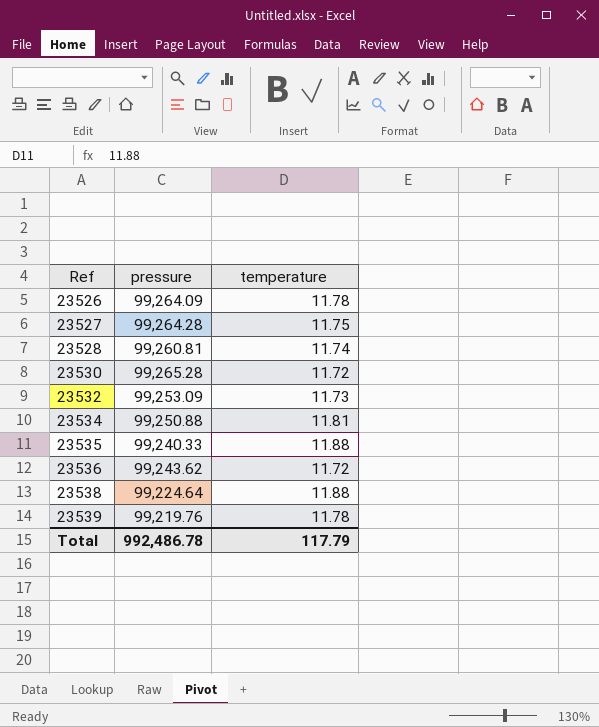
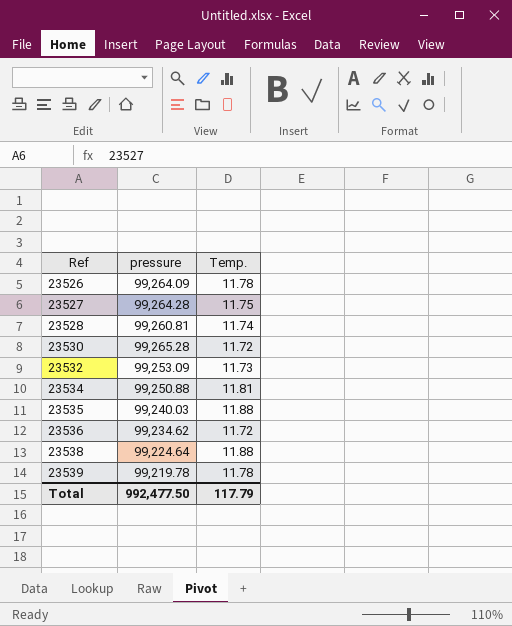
column name: temperature -> Temp.
23535 | pressure: 99,240.33 -> 99,240.03
23536 | pressure: 99,243.62 -> 99,234.62
23539 | pressure: 99,219.76 -> 99,219.78
Total | pressure: 992,486.78 -> 992,477.50

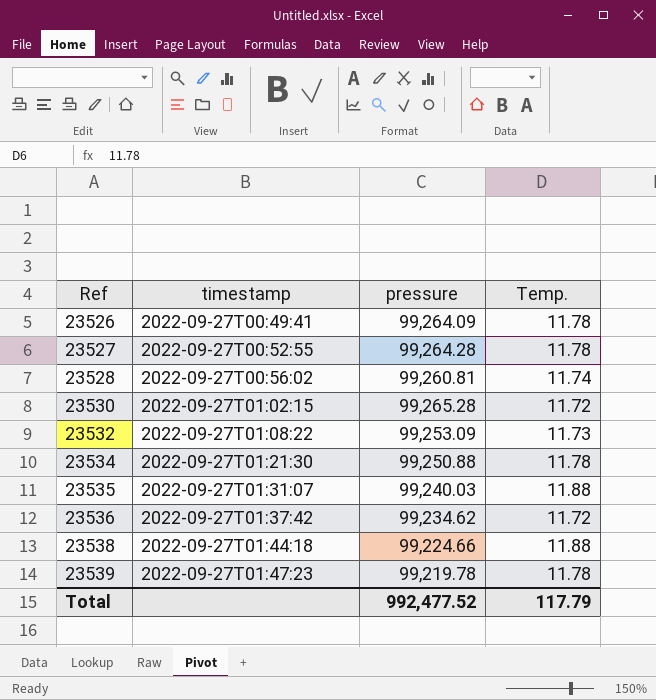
column timestamp | position: none -> 2
23527 | Temp.: 11.75 -> 11.78
23534 | Temp.: 11.81 -> 11.78
23538 | pressure: 99,224.64 -> 99,224.66
Total | pressure: 992,477.50 -> 992,477.52

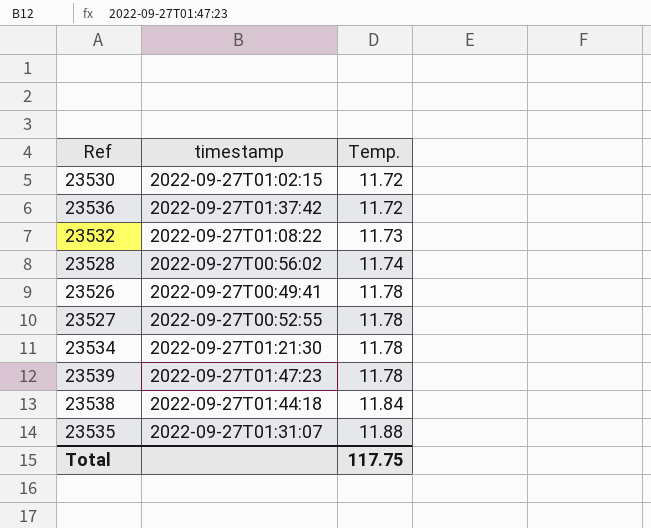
row order: Ref ascending -> Temp. ascending
column pressure | position: 3 -> none
23538 | Temp.: 11.88 -> 11.84
Total | Temp.: 117.79 -> 117.75

